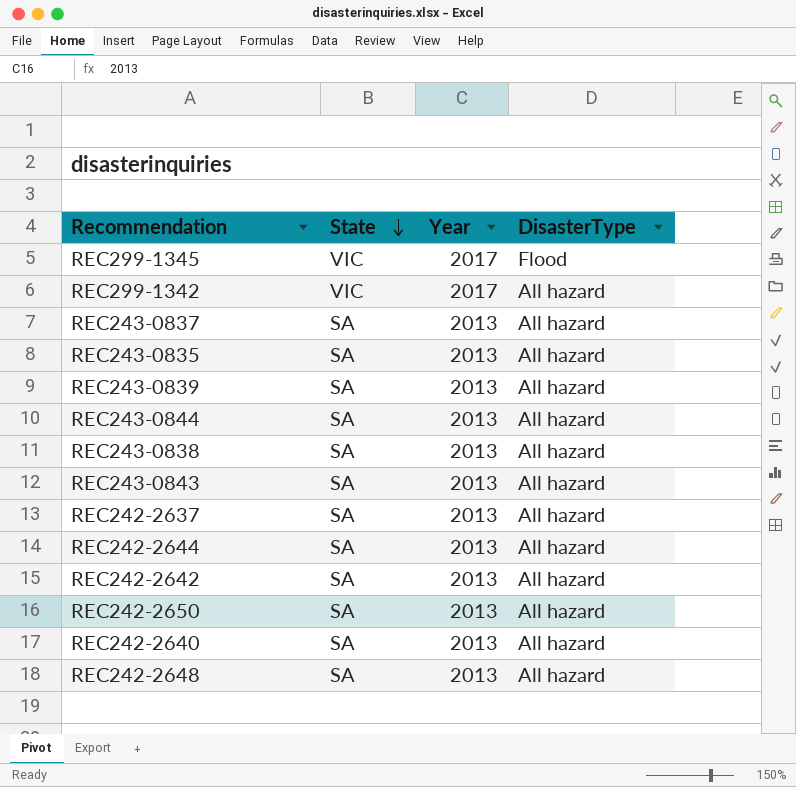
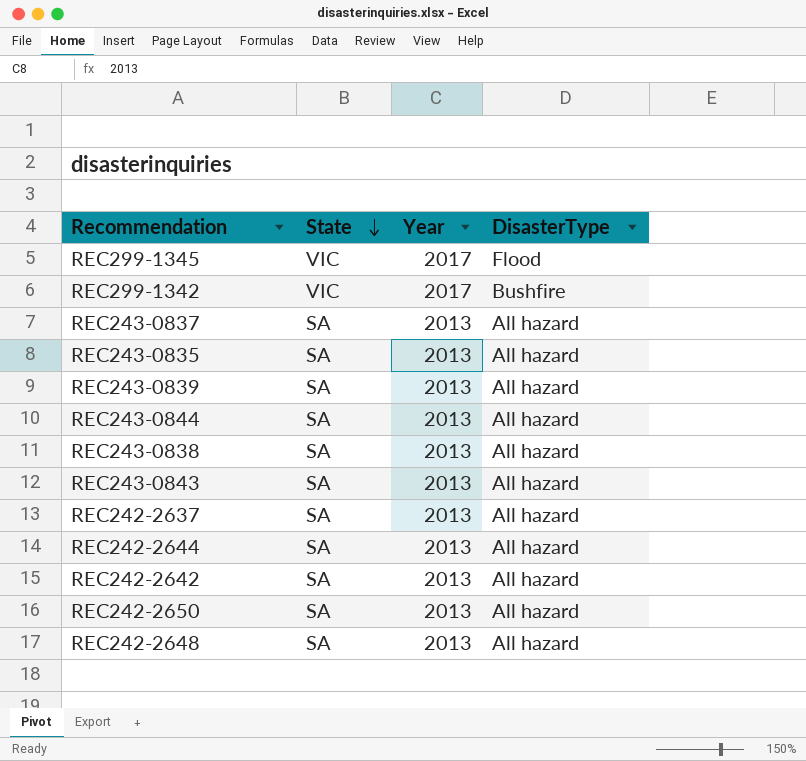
row REC242-2640: SA | 2013 | All hazard -> none
REC299-1342 | DisasterType: All hazard -> Bushfire

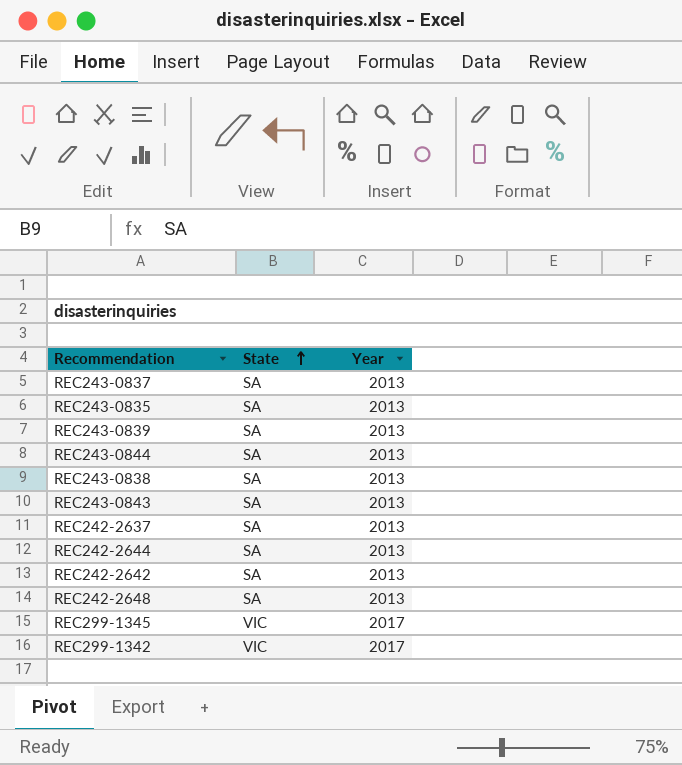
row order: State descending -> State ascending
column DisasterType | position: 4 -> none
row REC242-2650: SA | 2013 | All hazard -> none

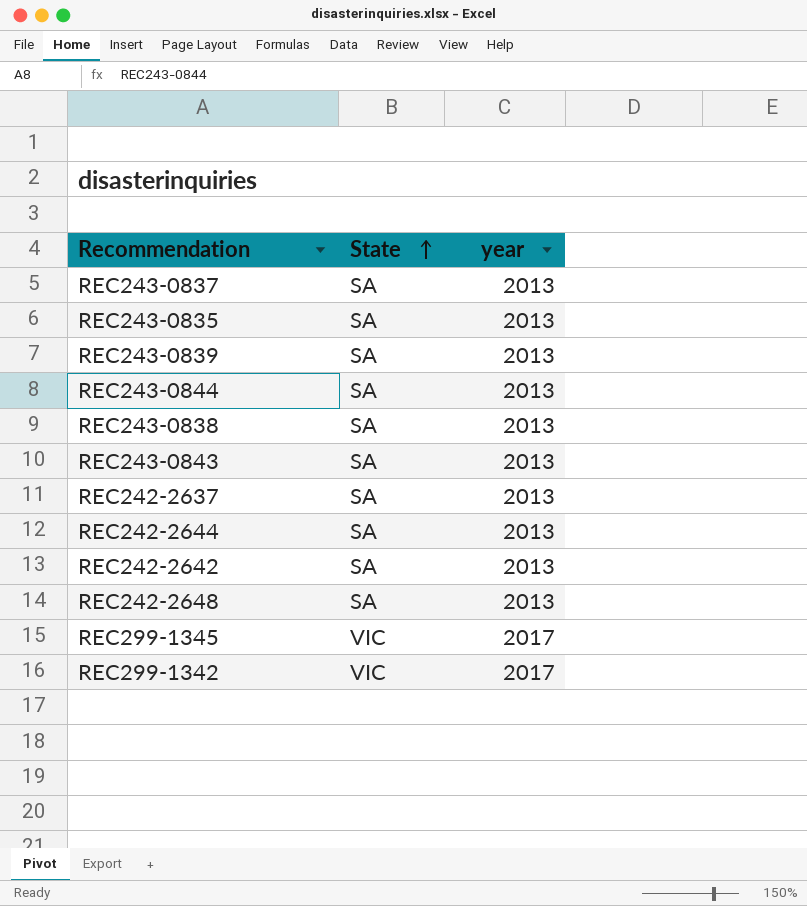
column name: Year -> year

